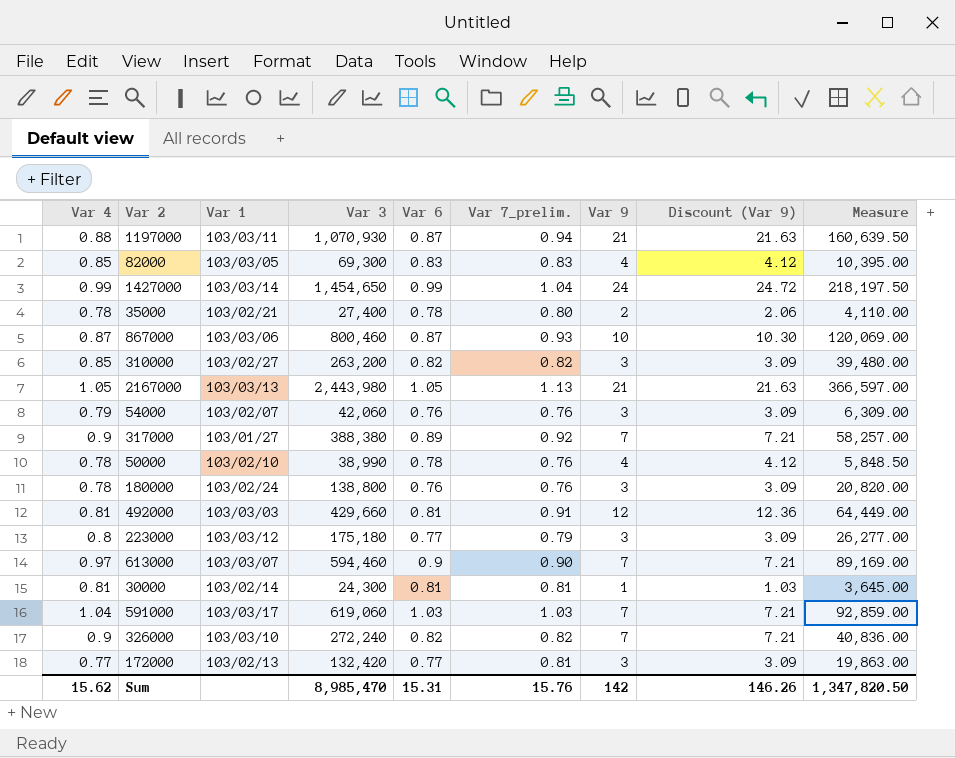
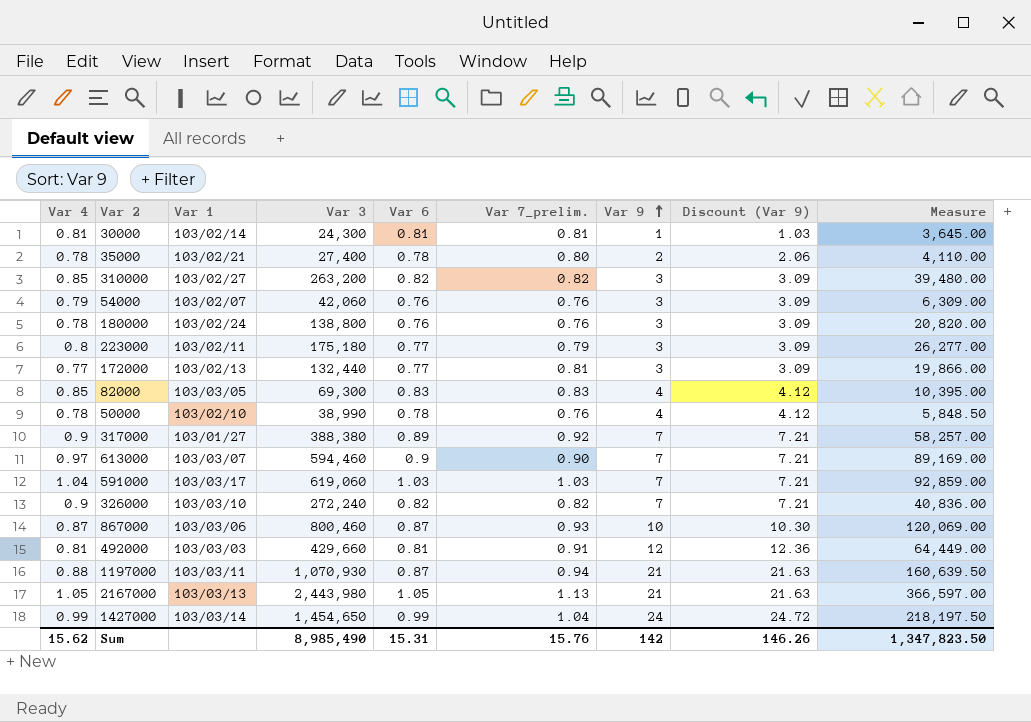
row order: none -> Var 9 ascending
223000 | Var 1: 103/03/12 -> 103/02/11
172000 | Var 3: 132,420 -> 132,440
172000 | Measure: 19,863.00 -> 19,866.00
Sum | Var 3: 8,985,470 -> 8,985,490
Sum | Measure: 1,347,820.50 -> 1,347,823.50

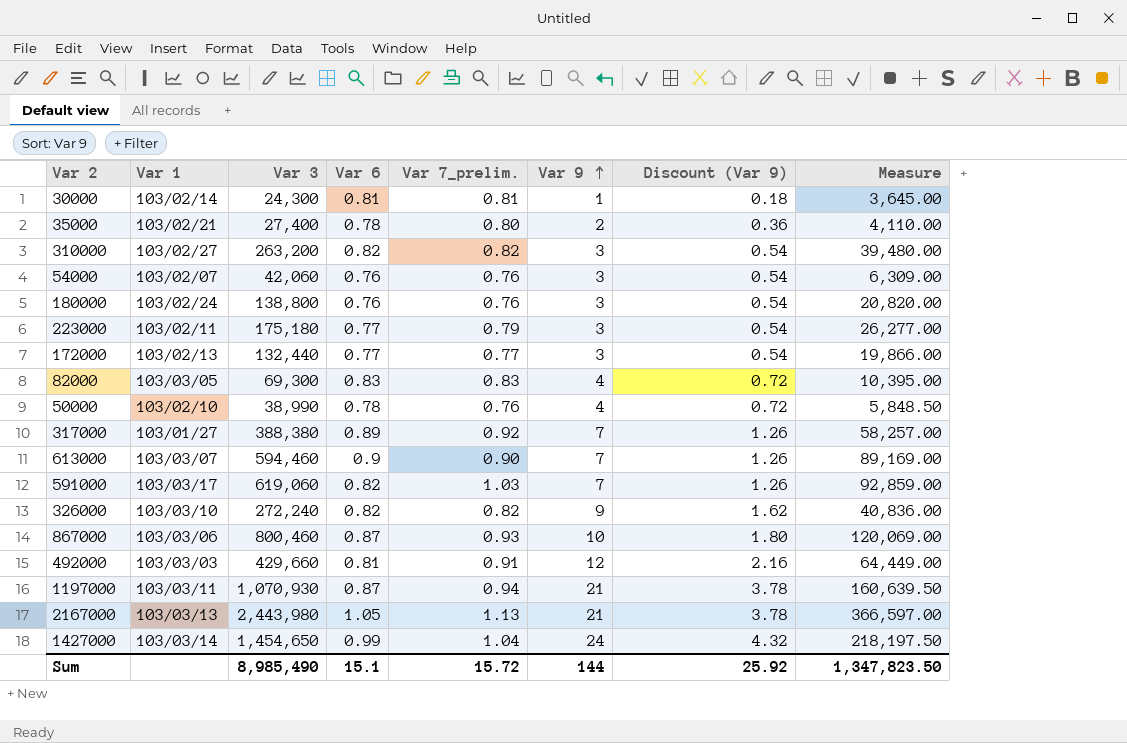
column Var 4 | position: 1 -> none
column Discount (Var 9) | formula: [Var 9] * 1.03 -> [Var 9] * 0.18
172000 | Var 7_prelim.: 0.81 -> 0.77
591000 | Var 6: 1.03 -> 0.82
326000 | Var 9: 7 -> 9
Sum | Var 6: 15.31 -> 15.1
Sum | Var 7_prelim.: 15.76 -> 15.72
Sum | Var 9: 142 -> 144
Sum | Discount (Var 9): 146.26 -> 25.92

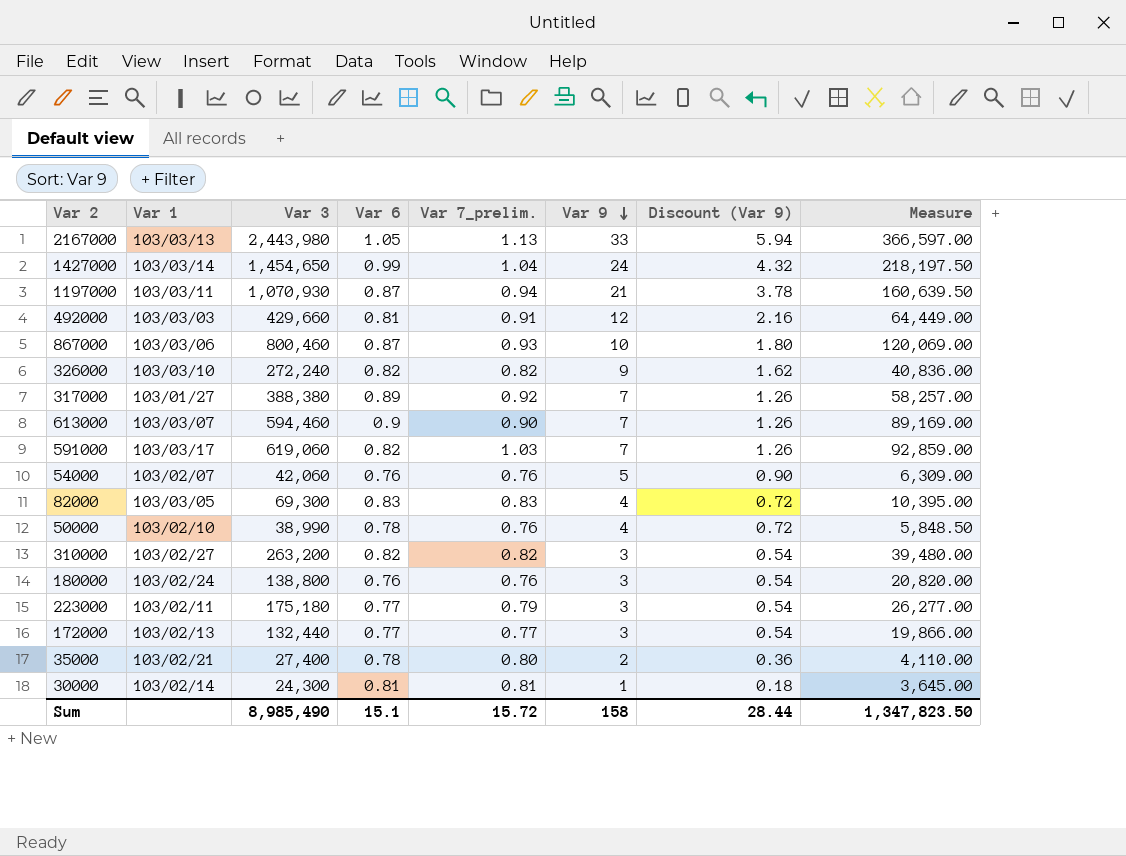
row order: Var 9 ascending -> Var 9 descending
2167000 | Var 9: 21 -> 33
2167000 | Discount (Var 9): 3.78 -> 5.94
54000 | Var 9: 3 -> 5
54000 | Discount (Var 9): 0.54 -> 0.90
Sum | Var 9: 144 -> 158
Sum | Discount (Var 9): 25.92 -> 28.44

